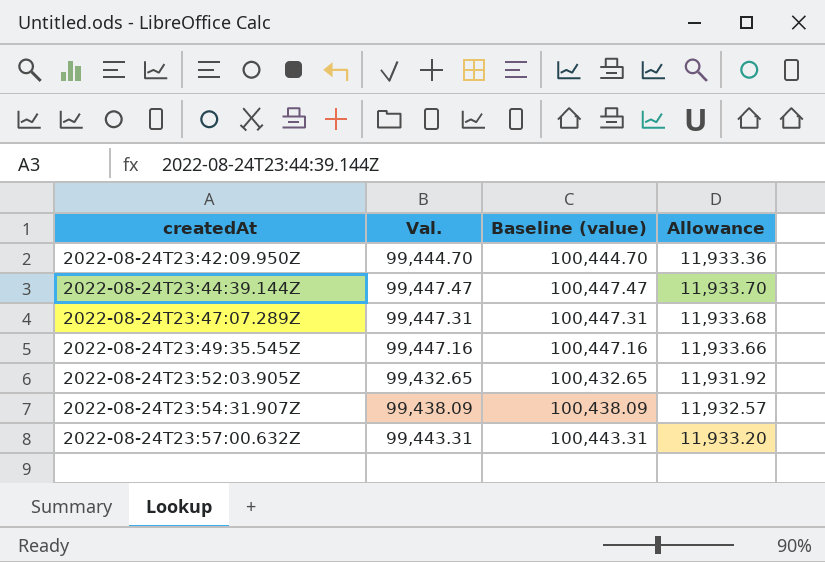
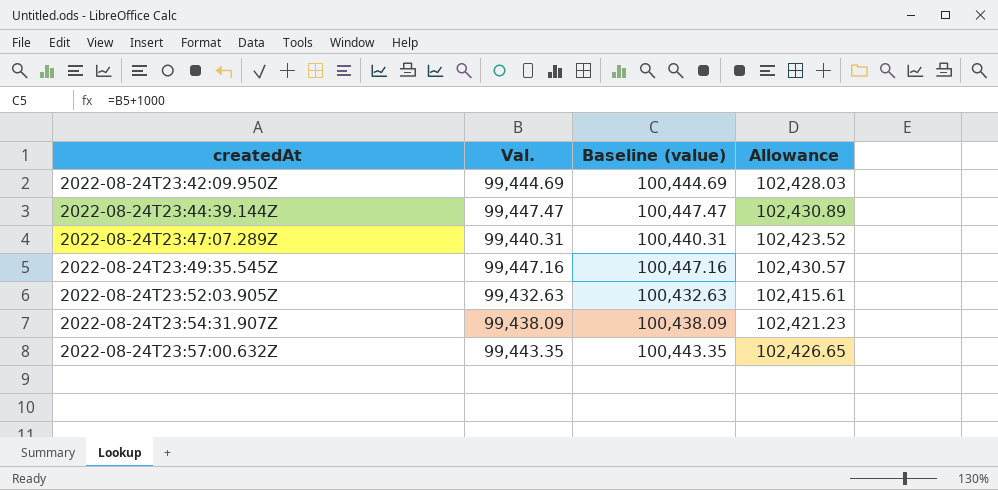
column Allowance | formula: [Val.] * 0.12 -> [Val.] * 1.03
2022-08-24T23:42:09.950Z | Val.: 99,444.70 -> 99,444.69
2022-08-24T23:42:09.950Z | Baseline (value): 100,444.70 -> 100,444.69
2022-08-24T23:47:07.289Z | Val.: 99,447.31 -> 99,440.31
2022-08-24T23:47:07.289Z | Baseline (value): 100,447.31 -> 100,440.31
2022-08-24T23:52:03.905Z | Val.: 99,432.65 -> 99,432.63
2022-08-24T23:52:03.905Z | Baseline (value): 100,432.65 -> 100,432.63
2022-08-24T23:57:00.632Z | Val.: 99,443.31 -> 99,443.35
2022-08-24T23:57:00.632Z | Baseline (value): 100,443.31 -> 100,443.35

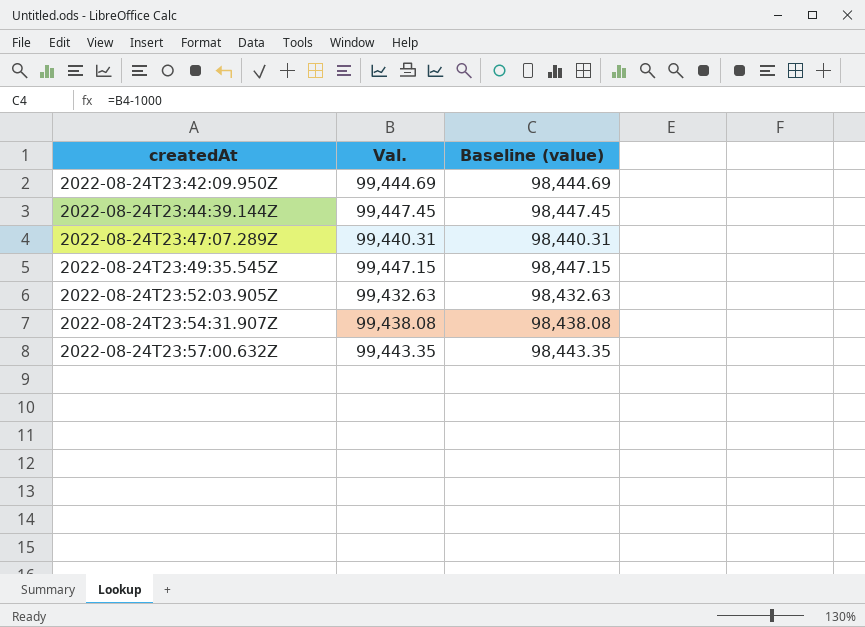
column Allowance | formula: [Val.] * 1.03 -> none
column Baseline (value) | formula: [Val.] + 1000 -> [Val.] - 1000
2022-08-24T23:44:39.144Z | Val.: 99,447.47 -> 99,447.45
2022-08-24T23:49:35.545Z | Val.: 99,447.16 -> 99,447.15
2022-08-24T23:54:31.907Z | Val.: 99,438.09 -> 99,438.08

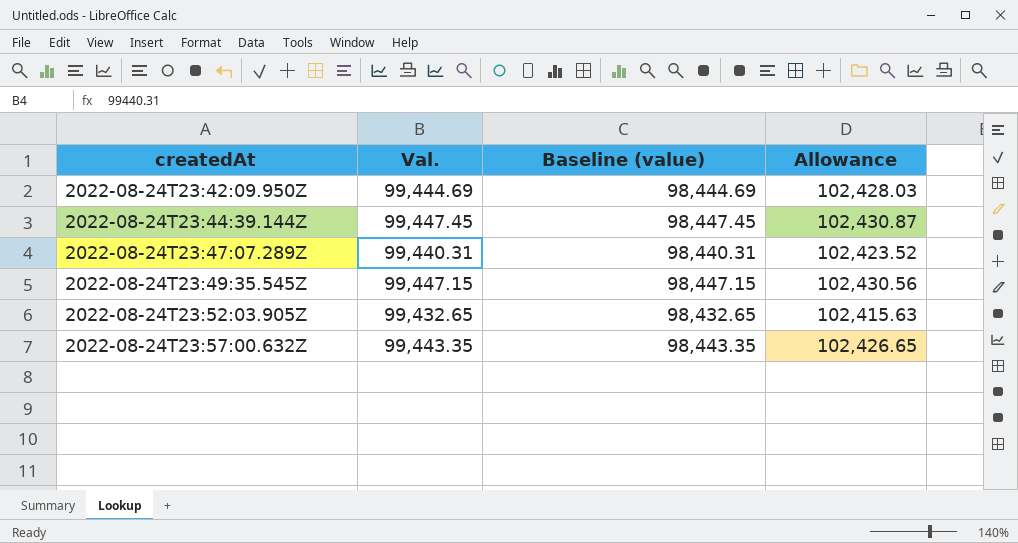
column Allowance | formula: none -> [Val.] * 1.03
row 2022-08-24T23:54:31.907Z: 99,438.08 | 98,438.08 -> none
2022-08-24T23:52:03.905Z | Val.: 99,432.63 -> 99,432.65
2022-08-24T23:52:03.905Z | Baseline (value): 98,432.63 -> 98,432.65

